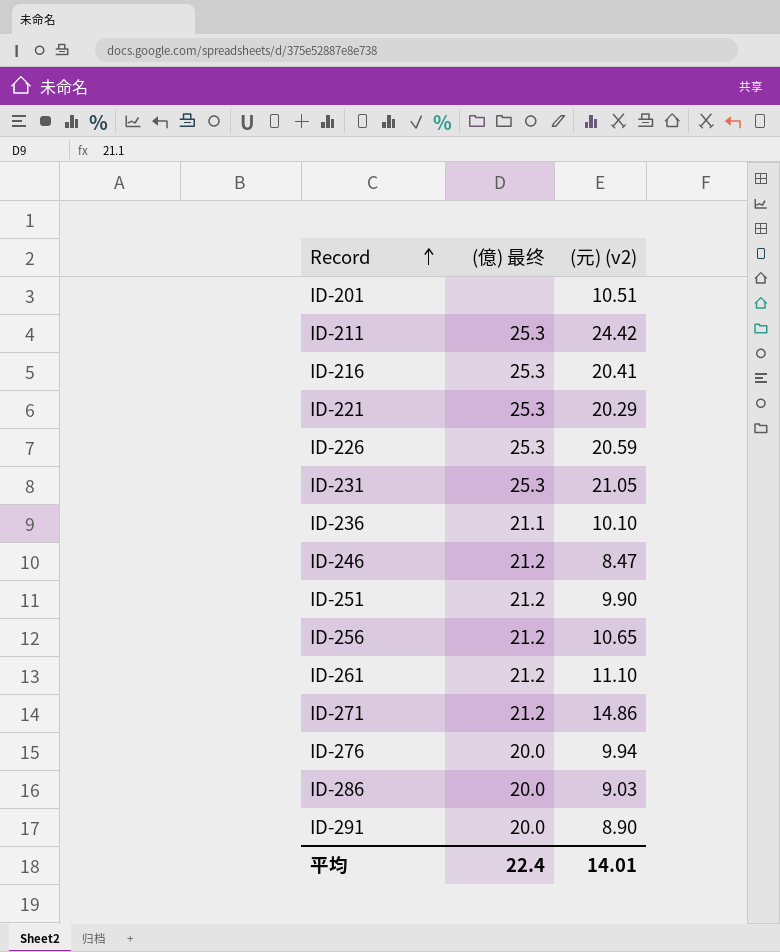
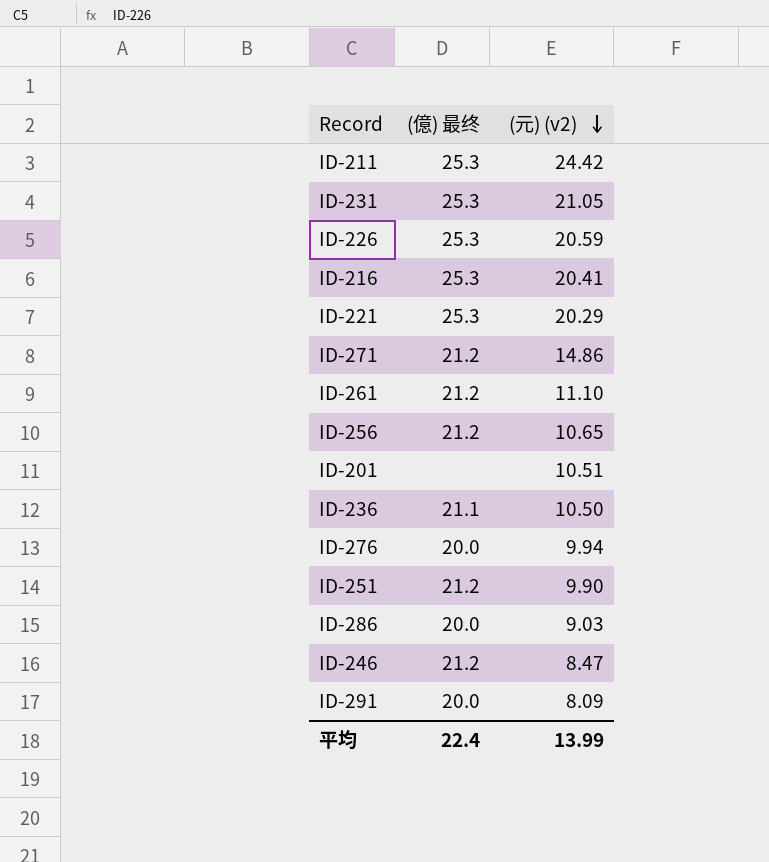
row order: Record ascending -> (元) (v2) descending
ID-236 | (元) (v2): 10.10 -> 10.50
ID-291 | (元) (v2): 8.90 -> 8.09
平均 | (元) (v2): 14.01 -> 13.99

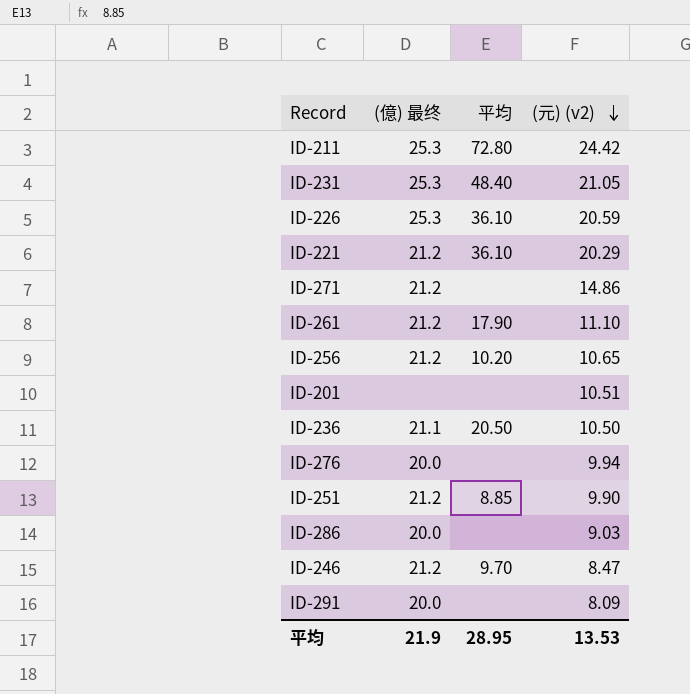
column 平均 | position: none -> 3
row ID-216: 25.3 | 20.41 -> none
ID-221 | (億) 最终: 25.3 -> 21.2
平均 | (億) 最终: 22.4 -> 21.9
平均 | (元) (v2): 13.99 -> 13.53

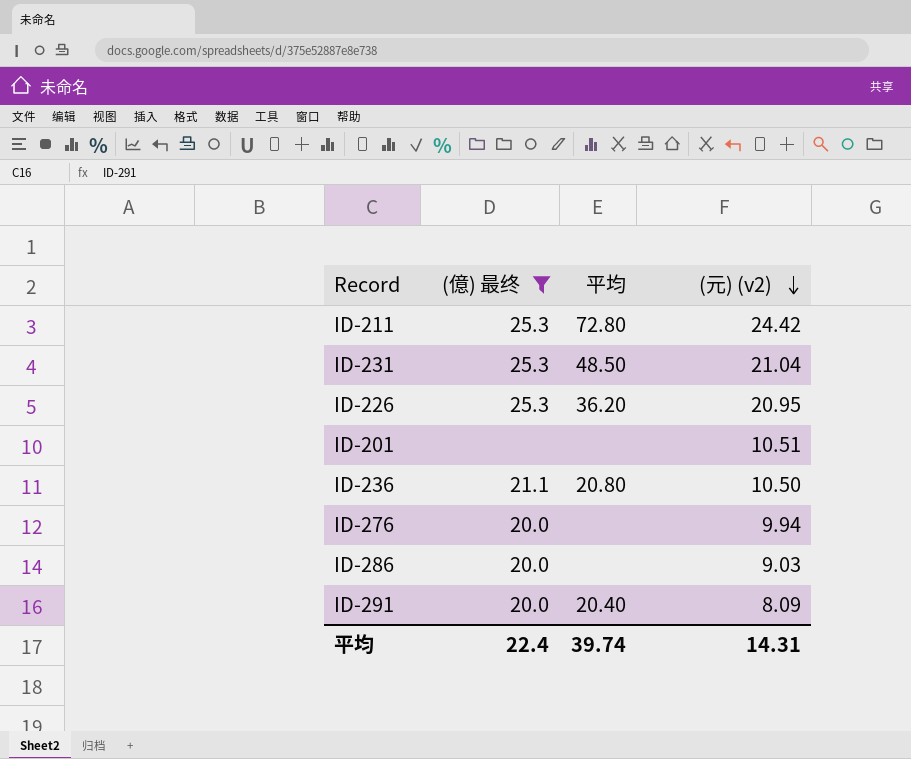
filter: none -> (億) 最终 != 21.2
ID-231 | 平均: 48.40 -> 48.50
ID-231 | (元) (v2): 21.05 -> 21.04
ID-226 | 平均: 36.10 -> 36.20
ID-226 | (元) (v2): 20.59 -> 20.95
ID-236 | 平均: 20.50 -> 20.80
ID-291 | 平均: none -> 20.40
平均 | (億) 最终: 21.9 -> 22.4
平均 | 平均: 28.95 -> 39.74
平均 | (元) (v2): 13.53 -> 14.31

